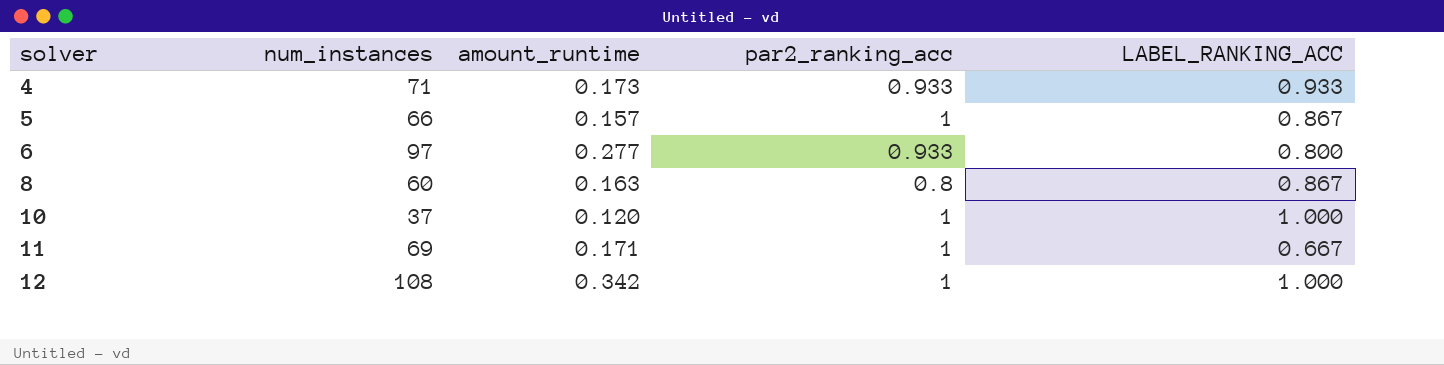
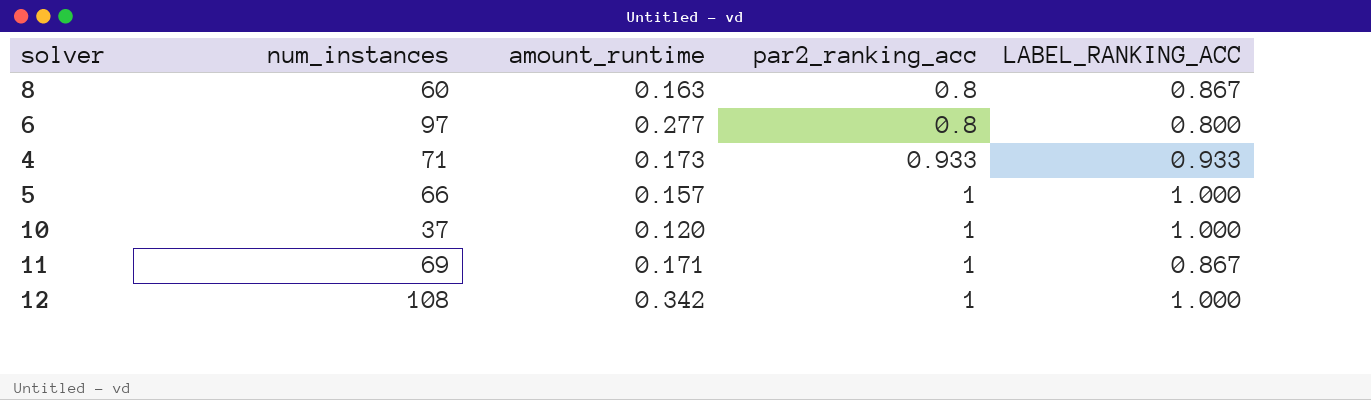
row order: solver ascending -> par2_ranking_acc ascending
6 | par2_ranking_acc: 0.933 -> 0.8
5 | LABEL_RANKING_ACC: 0.867 -> 1.000
11 | LABEL_RANKING_ACC: 0.667 -> 0.867

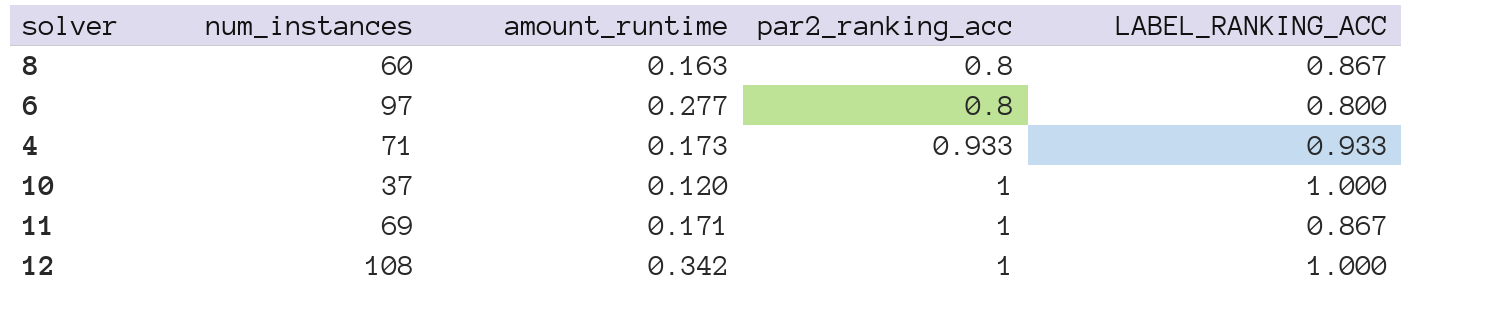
row 5: 66 | 0.157 | 1 | 1.000 -> none

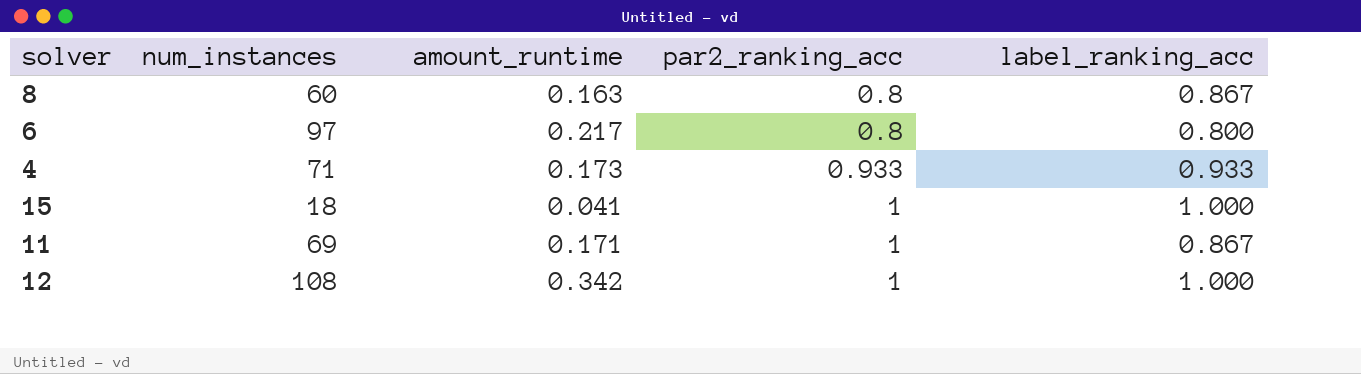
column name: LABEL_RANKING_ACC -> label_ranking_acc
row 10: 37 | 0.120 | 1 | 1.000 -> none
6 | amount_runtime: 0.277 -> 0.217
row 15: none -> 18 | 0.041 | 1 | 1.000

